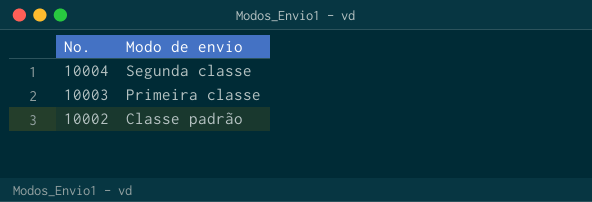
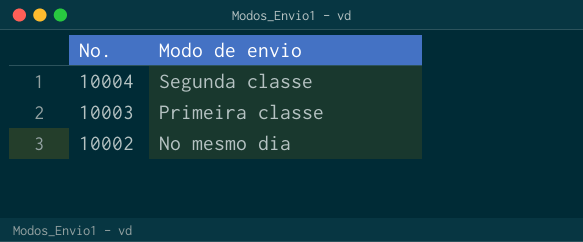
10002 | Modo de envio: Classe padrão -> No mesmo dia

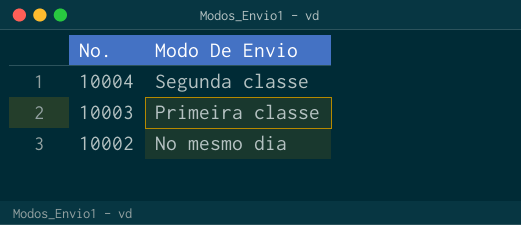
column name: Modo de envio -> Modo De Envio

